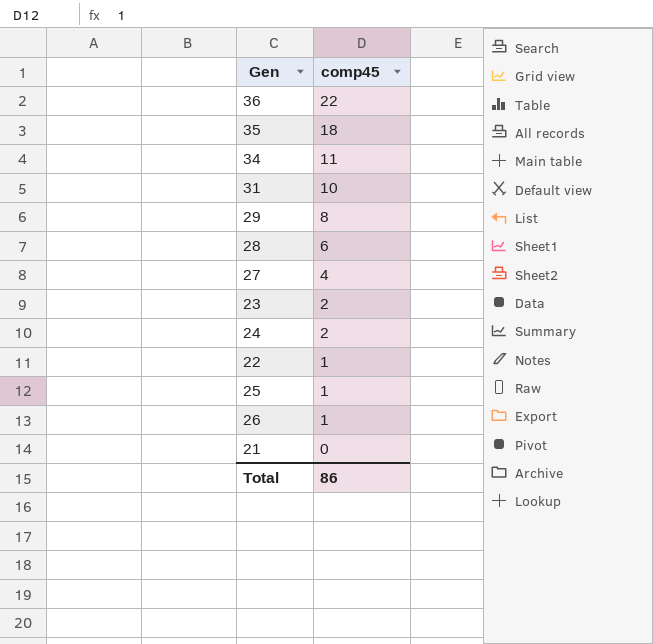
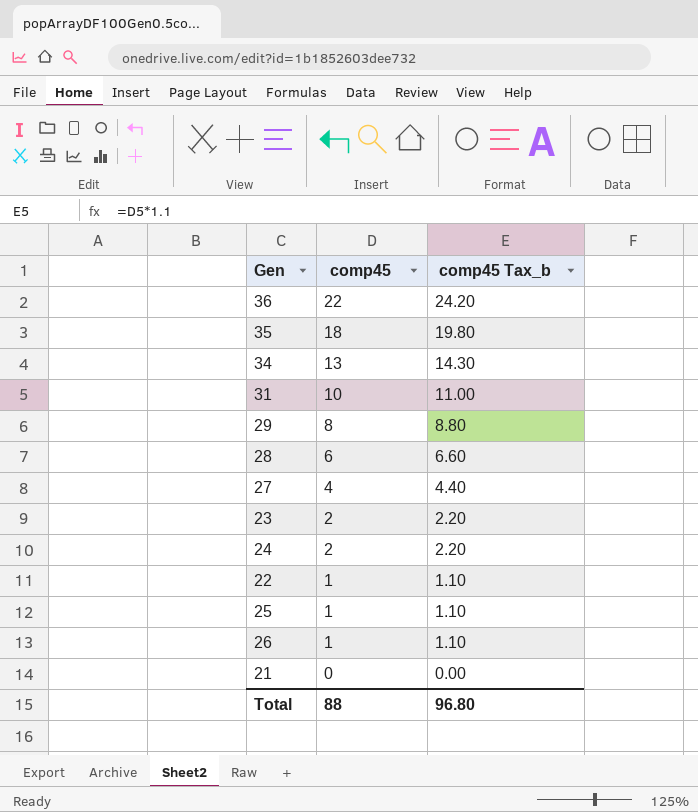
column comp45 Tax_b | formula: none -> [comp45] * 1.1
34 | comp45: 11 -> 13
Total | comp45: 86 -> 88

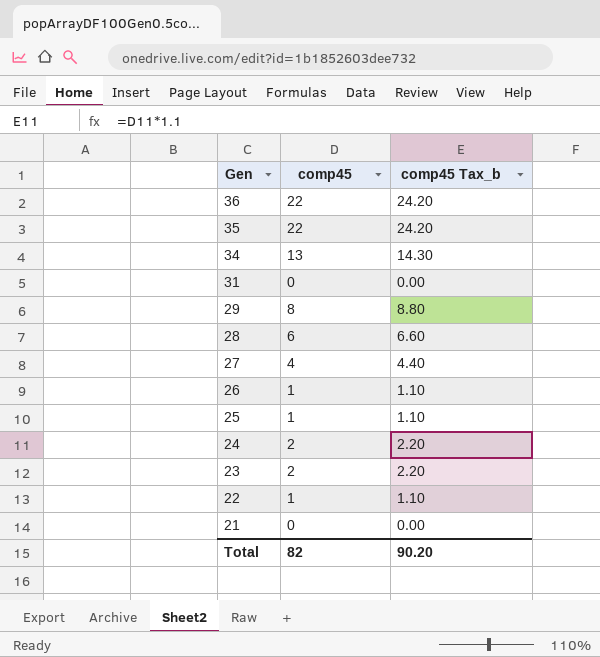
row order: comp45 descending -> Gen descending
35 | comp45: 18 -> 22
35 | comp45 Tax_b: 19.80 -> 24.20
31 | comp45: 10 -> 0
31 | comp45 Tax_b: 11.00 -> 0.00
Total | comp45: 88 -> 82
Total | comp45 Tax_b: 96.80 -> 90.20

